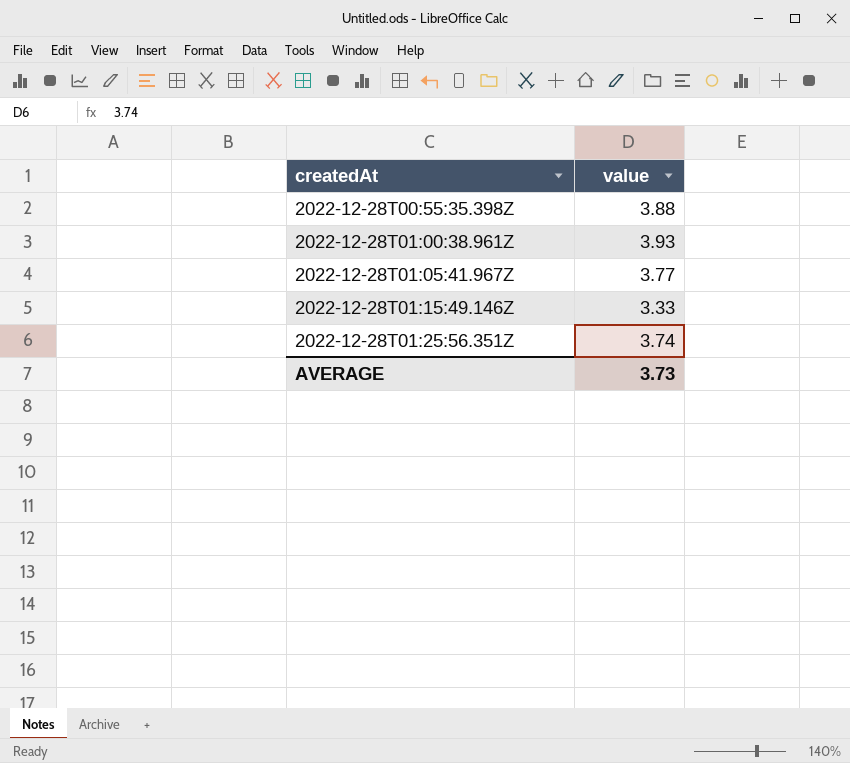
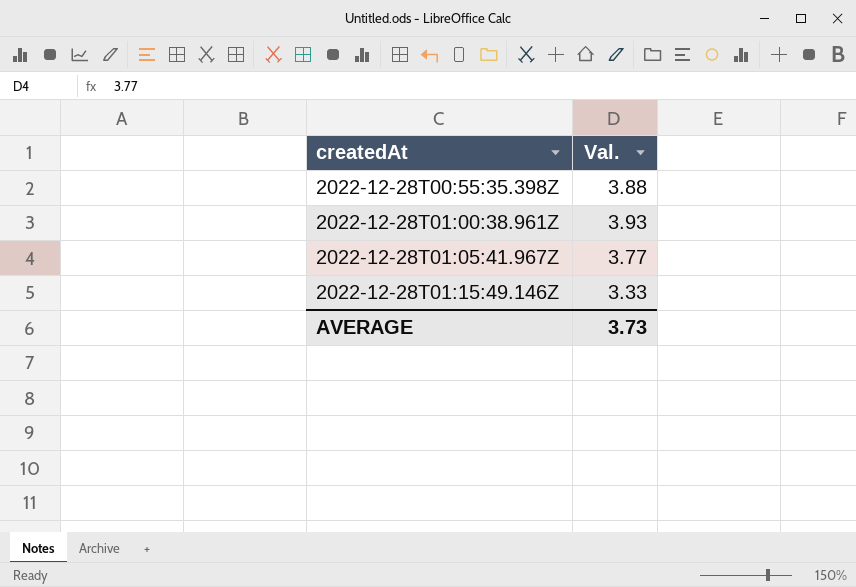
column name: value -> Val.
row 2022-12-28T01:25:56.351Z: 3.74 -> none

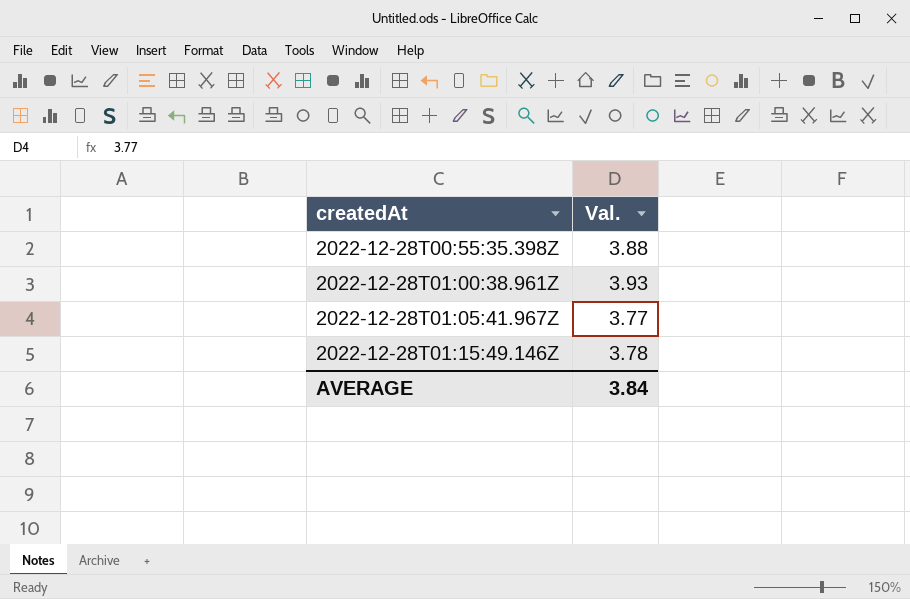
2022-12-28T01:15:49.146Z | Val.: 3.33 -> 3.78
AVERAGE | Val.: 3.73 -> 3.84

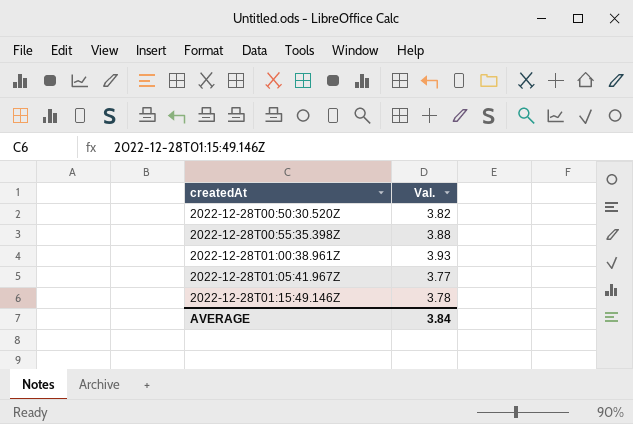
row 2022-12-28T00:50:30.520Z: none -> 3.82

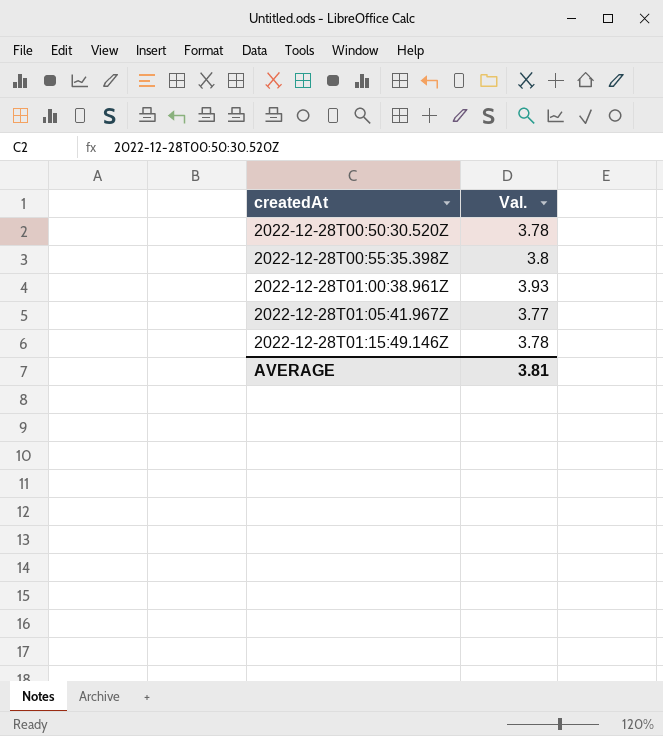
2022-12-28T00:50:30.520Z | Val.: 3.82 -> 3.78
2022-12-28T00:55:35.398Z | Val.: 3.88 -> 3.8
AVERAGE | Val.: 3.84 -> 3.81

